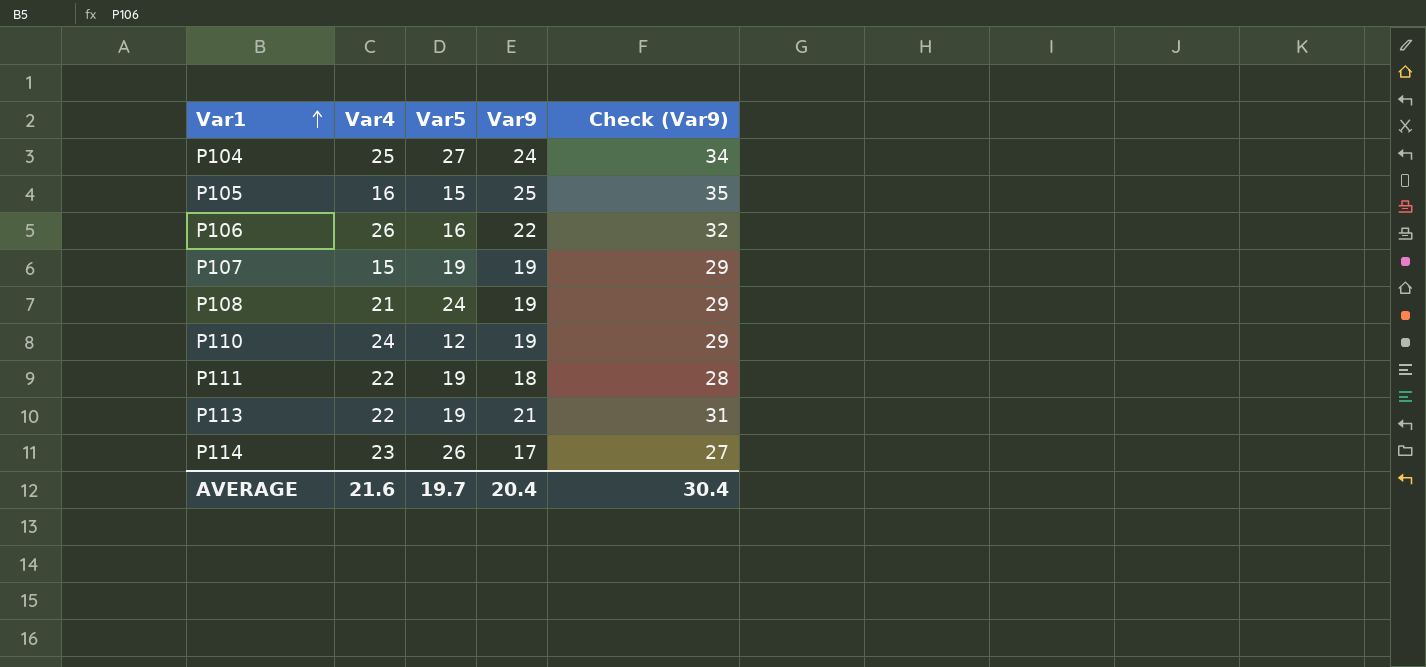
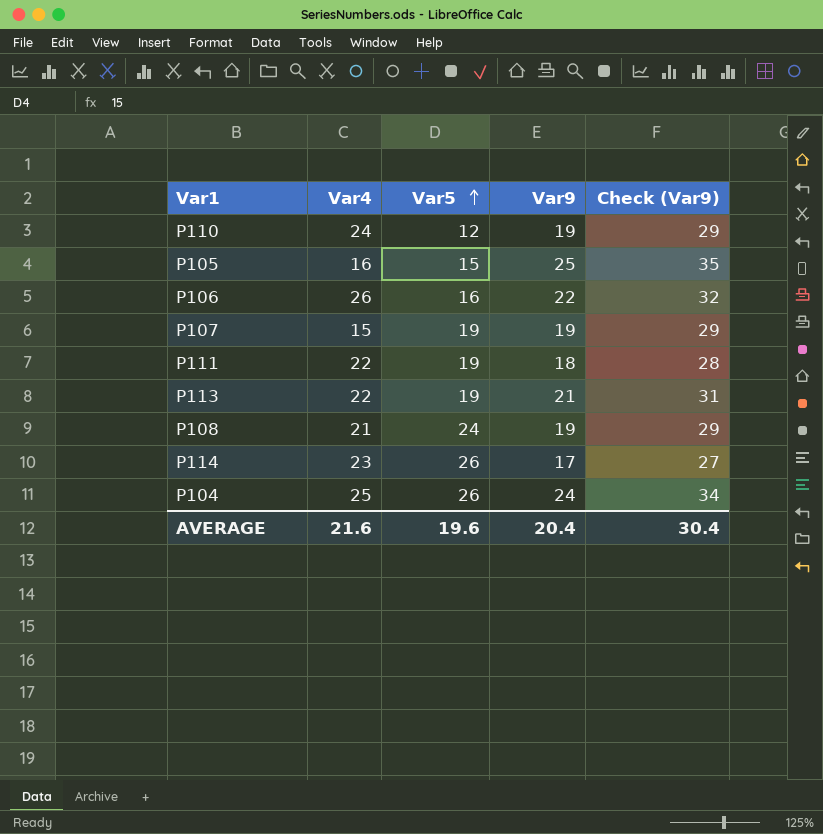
row order: Var1 ascending -> Var5 ascending
P104 | Var5: 27 -> 26
AVERAGE | Var5: 19.7 -> 19.6

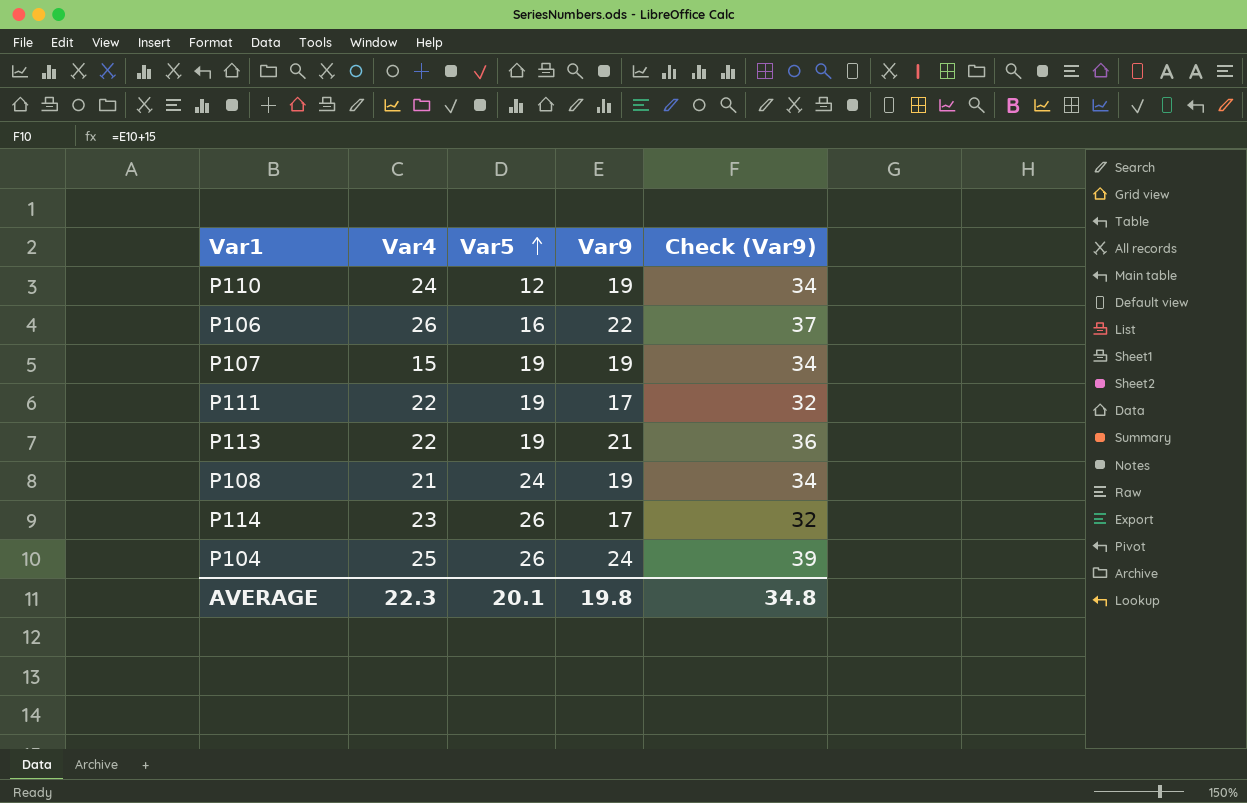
column Check (Var9) | formula: [Var9] + 10 -> [Var9] + 15
row P105: 16 | 15 | 25 | 35 -> none
P111 | Var9: 18 -> 17
AVERAGE | Var4: 21.6 -> 22.3
AVERAGE | Var5: 19.6 -> 20.1
AVERAGE | Var9: 20.4 -> 19.8
AVERAGE | Check (Var9): 30.4 -> 34.8

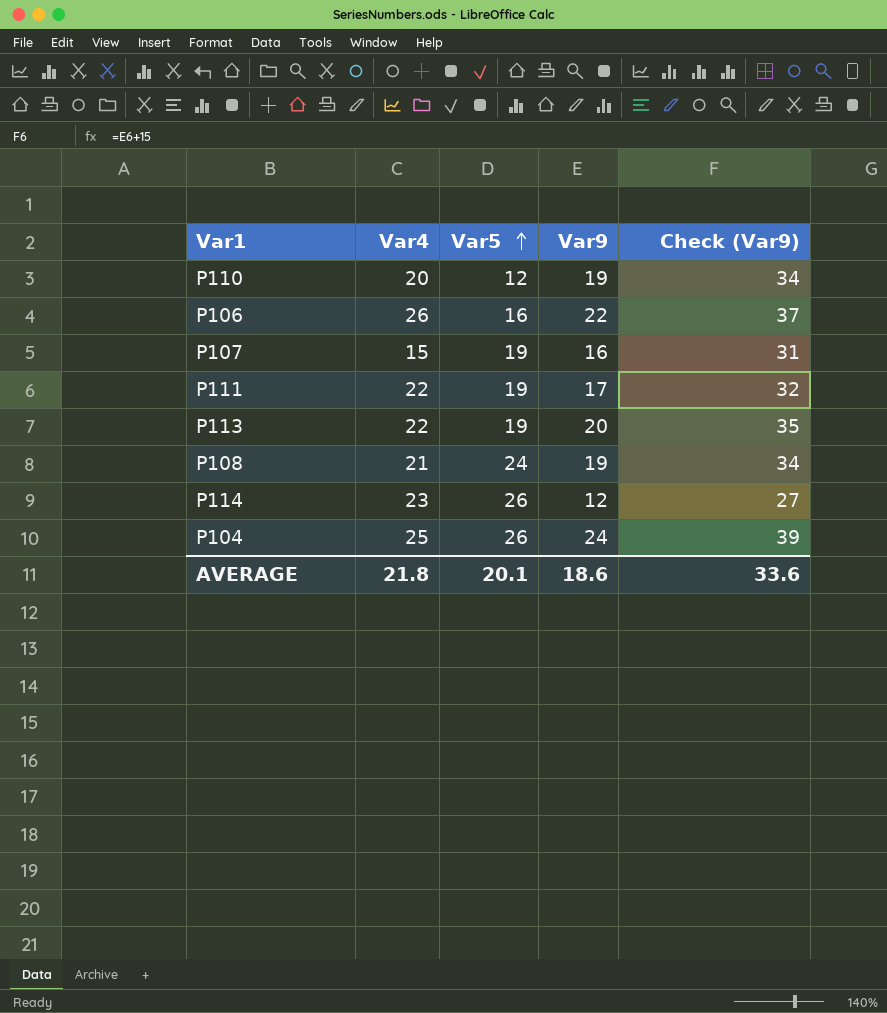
P110 | Var4: 24 -> 20
P107 | Var9: 19 -> 16
P107 | Check (Var9): 34 -> 31
P113 | Var9: 21 -> 20
P113 | Check (Var9): 36 -> 35
P114 | Var9: 17 -> 12
P114 | Check (Var9): 32 -> 27
AVERAGE | Var4: 22.3 -> 21.8
AVERAGE | Var9: 19.8 -> 18.6
AVERAGE | Check (Var9): 34.8 -> 33.6

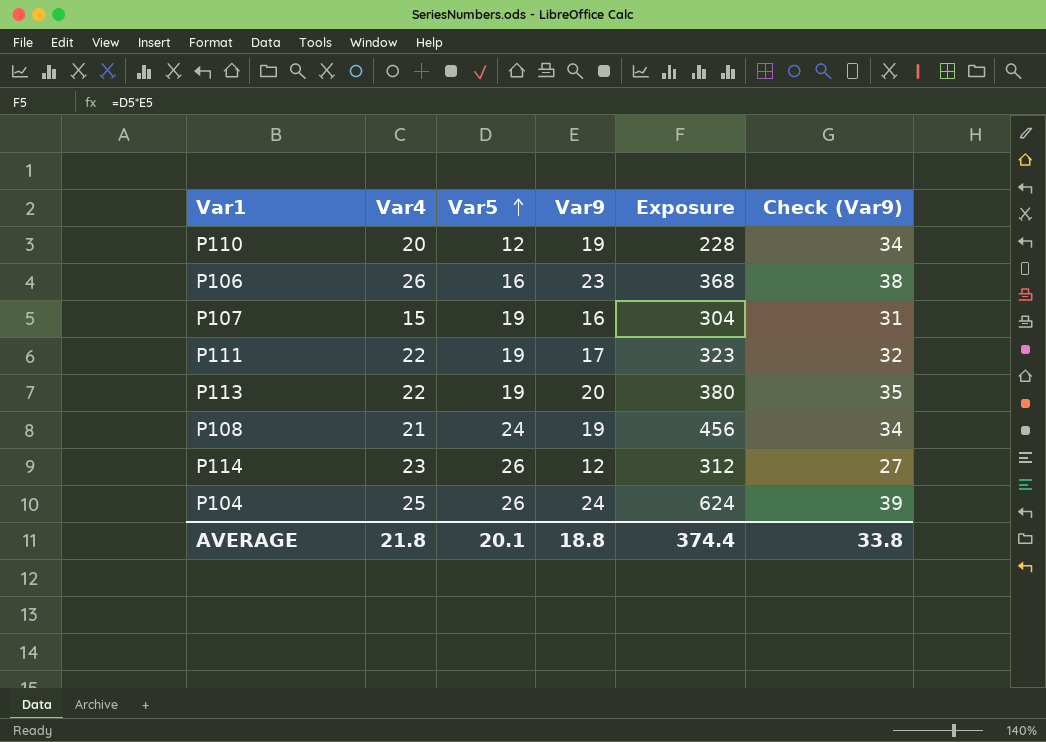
column Exposure | formula: none -> [Var5] * [Var9]
P106 | Var9: 22 -> 23
P106 | Check (Var9): 37 -> 38
AVERAGE | Var9: 18.6 -> 18.8
AVERAGE | Check (Var9): 33.6 -> 33.8

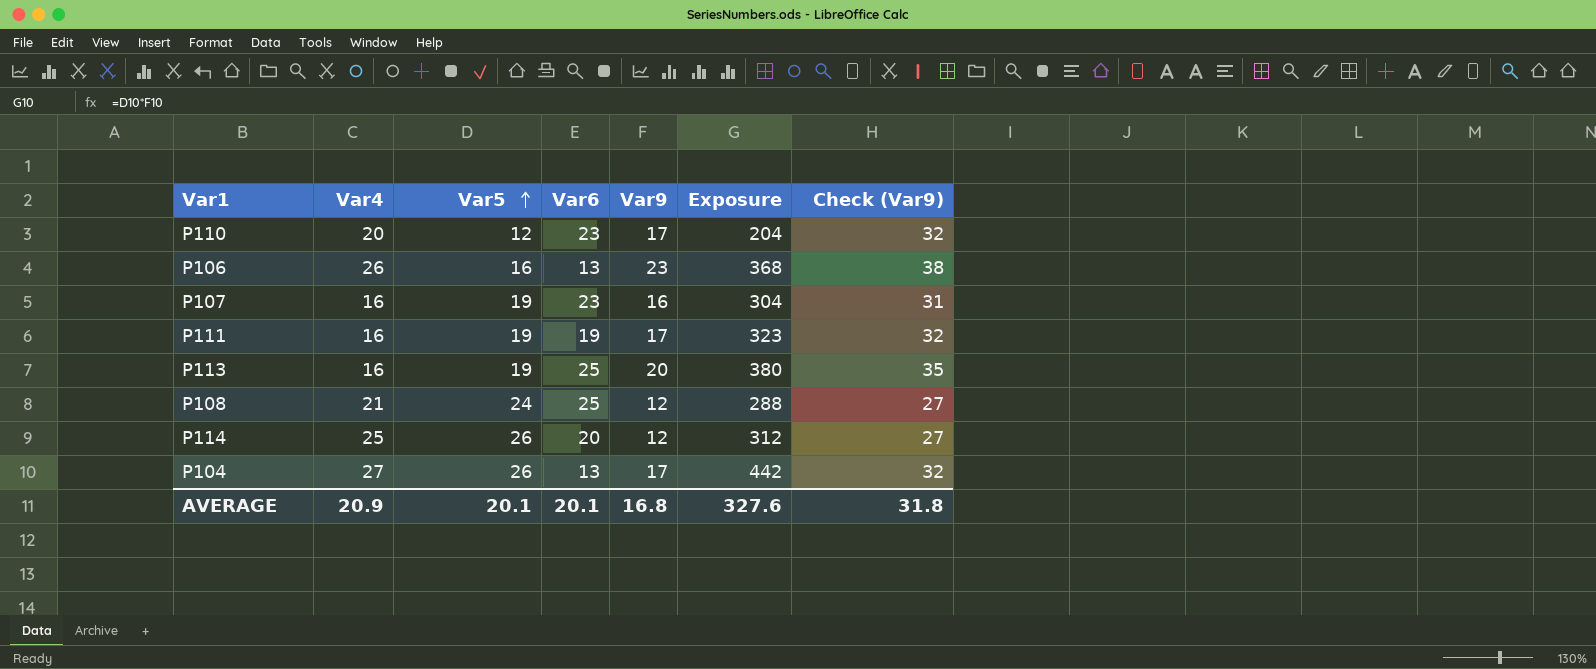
column Var6 | position: none -> 4
P110 | Var9: 19 -> 17
P110 | Exposure: 228 -> 204
P110 | Check (Var9): 34 -> 32
P107 | Var4: 15 -> 16
P111 | Var4: 22 -> 16
P113 | Var4: 22 -> 16
P108 | Var9: 19 -> 12
P108 | Exposure: 456 -> 288
P108 | Check (Var9): 34 -> 27
P114 | Var4: 23 -> 25
P104 | Var4: 25 -> 27
P104 | Var9: 24 -> 17
P104 | Exposure: 624 -> 442
P104 | Check (Var9): 39 -> 32
AVERAGE | Var4: 21.8 -> 20.9
AVERAGE | Var9: 18.8 -> 16.8
AVERAGE | Exposure: 374.4 -> 327.6
AVERAGE | Check (Var9): 33.8 -> 31.8

